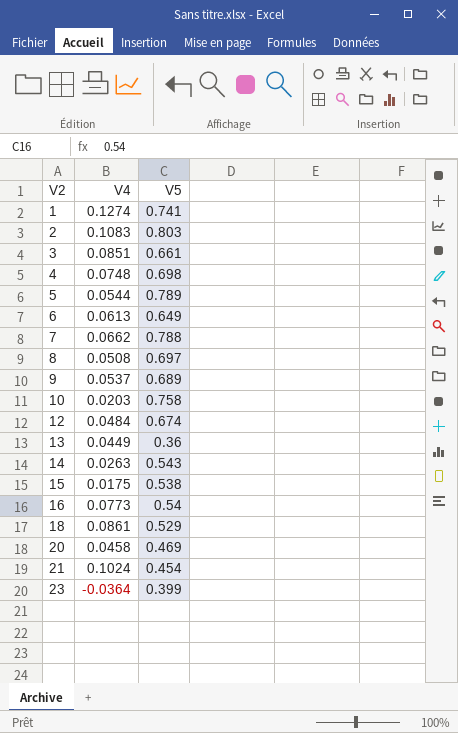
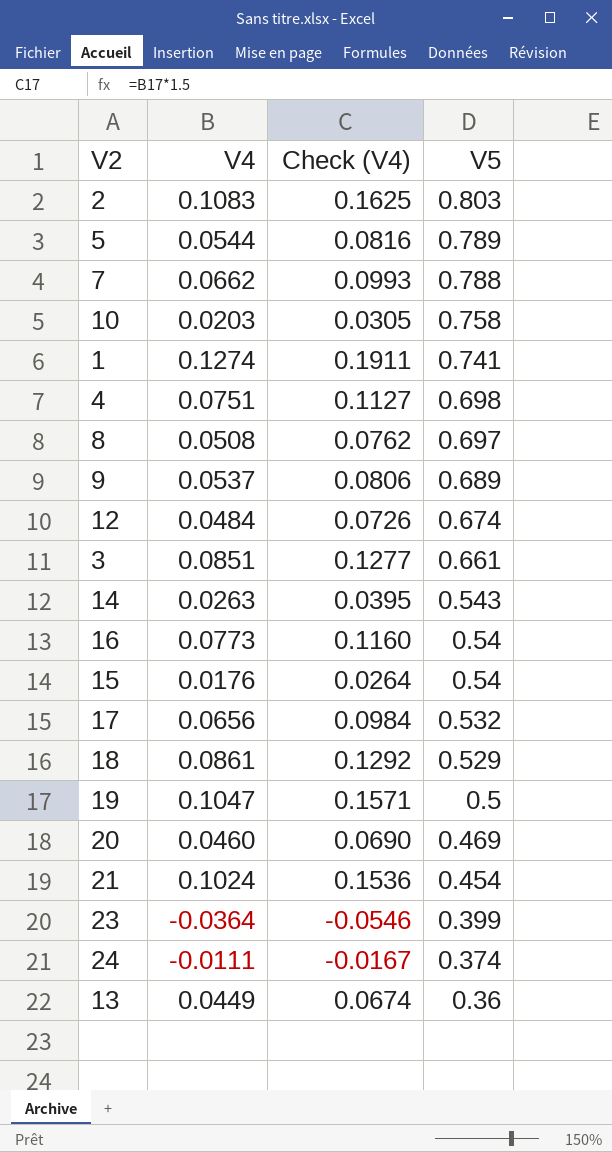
row order: V2 ascending -> V5 descending
column Check (V4) | formula: none -> [V4] * 1.5
row 6: 0.0613 | 0.649 -> none
4 | V4: 0.0748 -> 0.0751
15 | V4: 0.0175 -> 0.0176
15 | V5: 0.538 -> 0.54
row 17: none -> 0.0656 | 0.0984 | 0.532
row 19: none -> 0.1047 | 0.1571 | 0.5
20 | V4: 0.0458 -> 0.0460
row 24: none -> -0.0111 | -0.0167 | 0.374

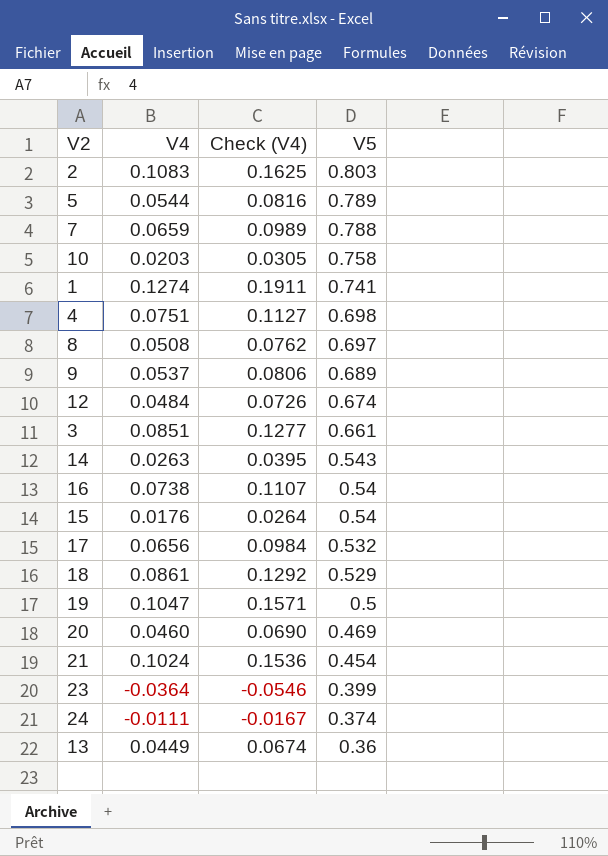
7 | V4: 0.0662 -> 0.0659
7 | Check (V4): 0.0993 -> 0.0989
16 | V4: 0.0773 -> 0.0738
16 | Check (V4): 0.1160 -> 0.1107

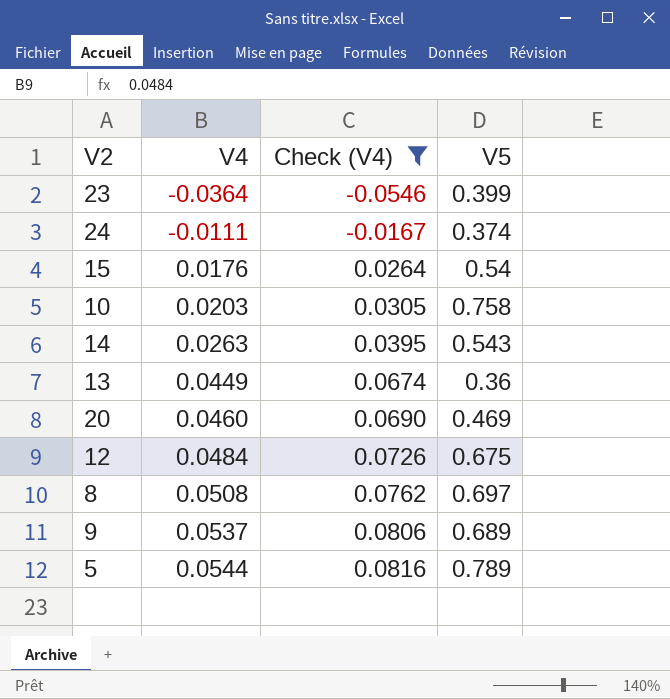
filter: none -> Check (V4) <= 0.0816
row order: V5 descending -> V4 ascending
12 | V5: 0.674 -> 0.675

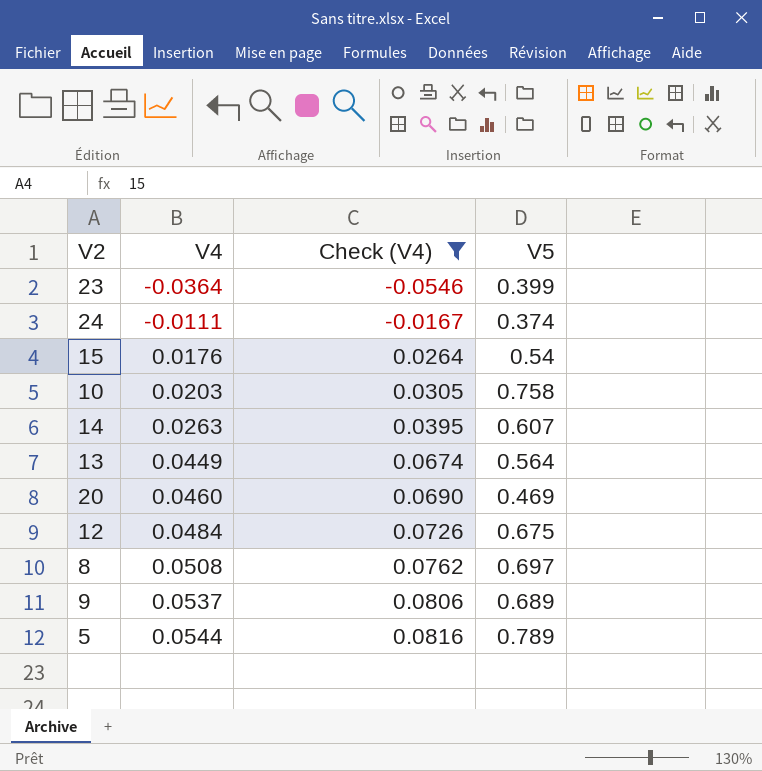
14 | V5: 0.543 -> 0.607
13 | V5: 0.36 -> 0.564

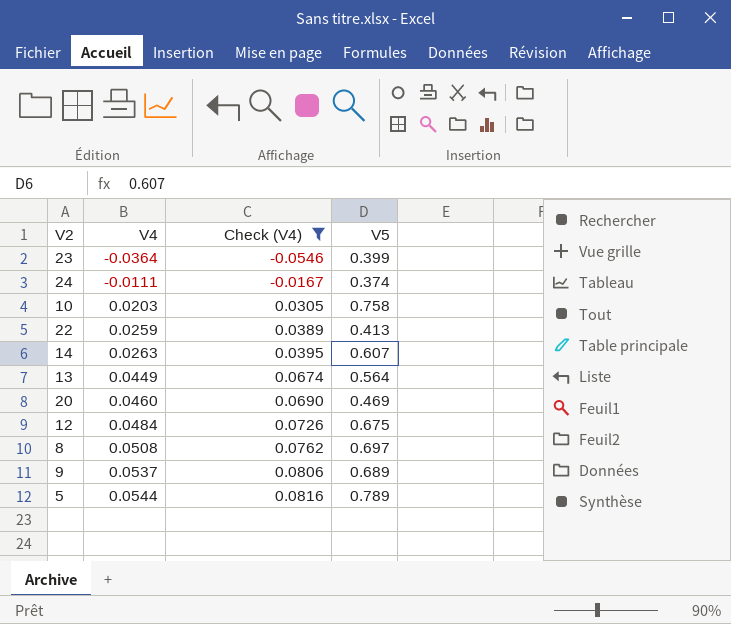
row 15: 0.0176 | 0.0264 | 0.54 -> none
row 22: none -> 0.0259 | 0.0389 | 0.413

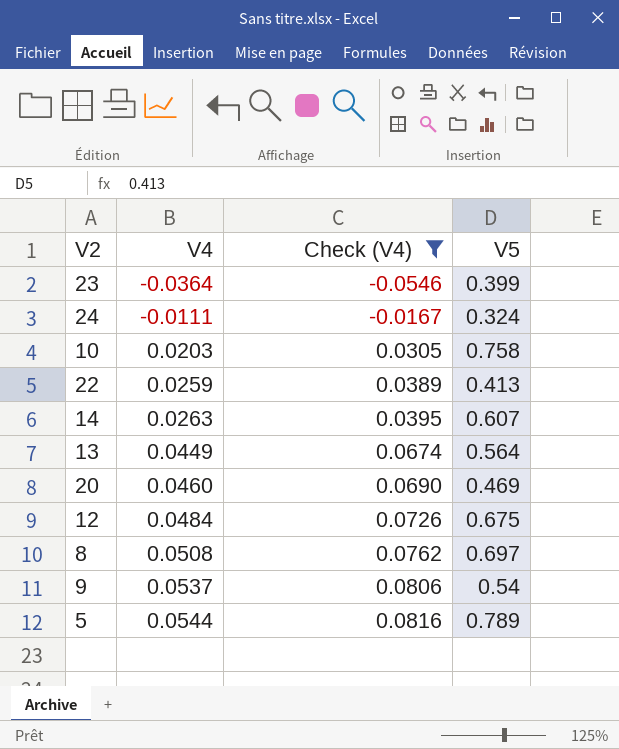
24 | V5: 0.374 -> 0.324
9 | V5: 0.689 -> 0.54

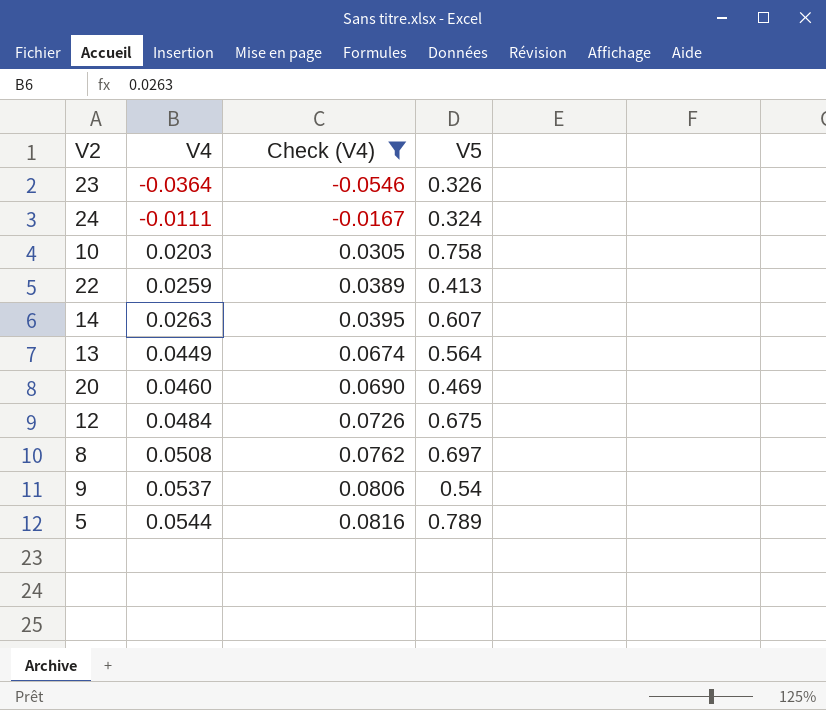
23 | V5: 0.399 -> 0.326

